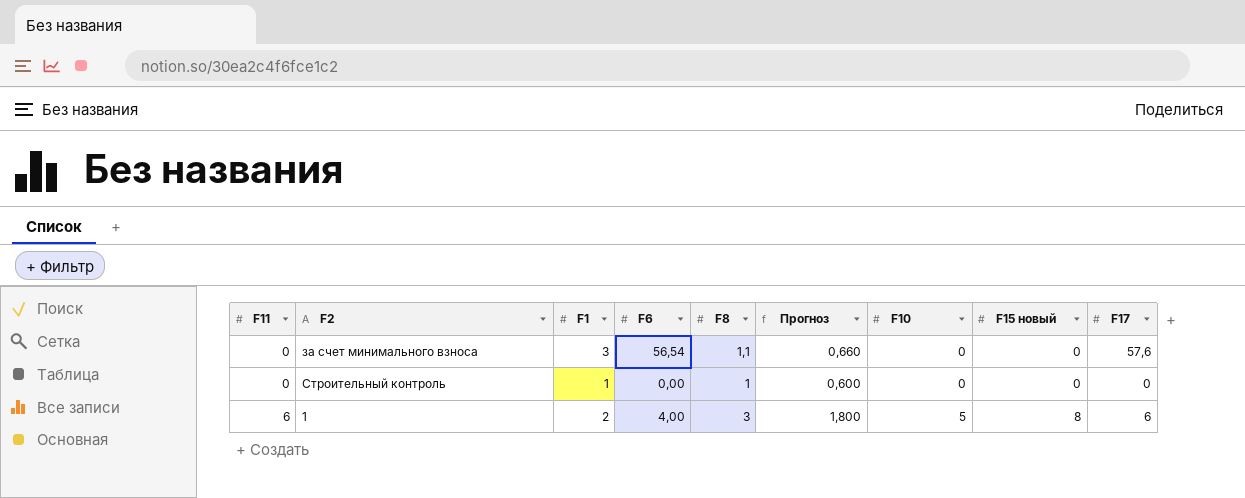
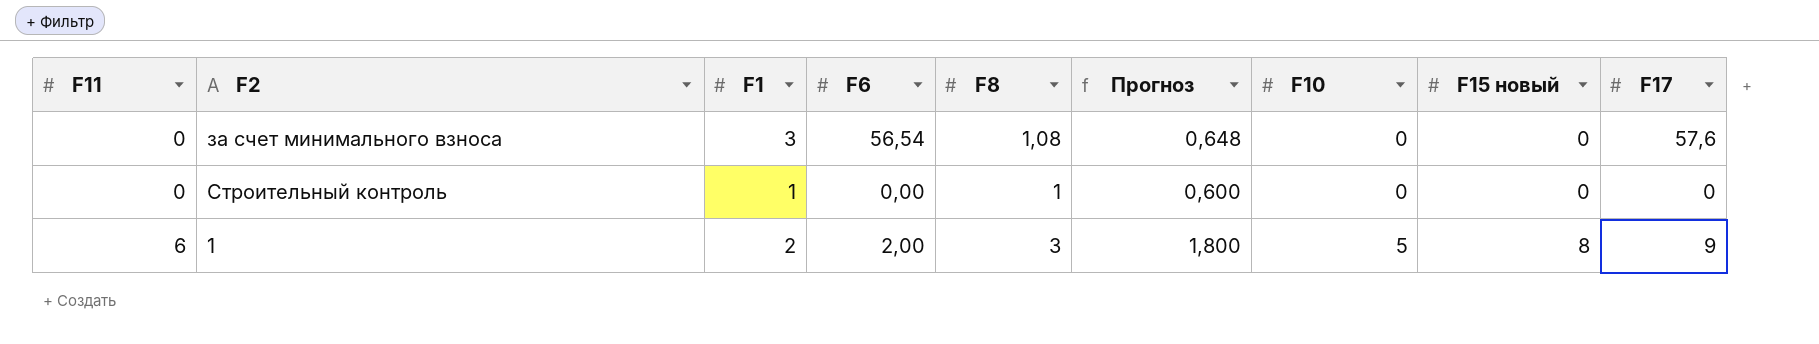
за счет минимального взноса | F8: 1,1 -> 1,08
за счет минимального взноса | Прогноз: 0,660 -> 0,648
1 | F6: 4,00 -> 2,00
1 | F17: 6 -> 9

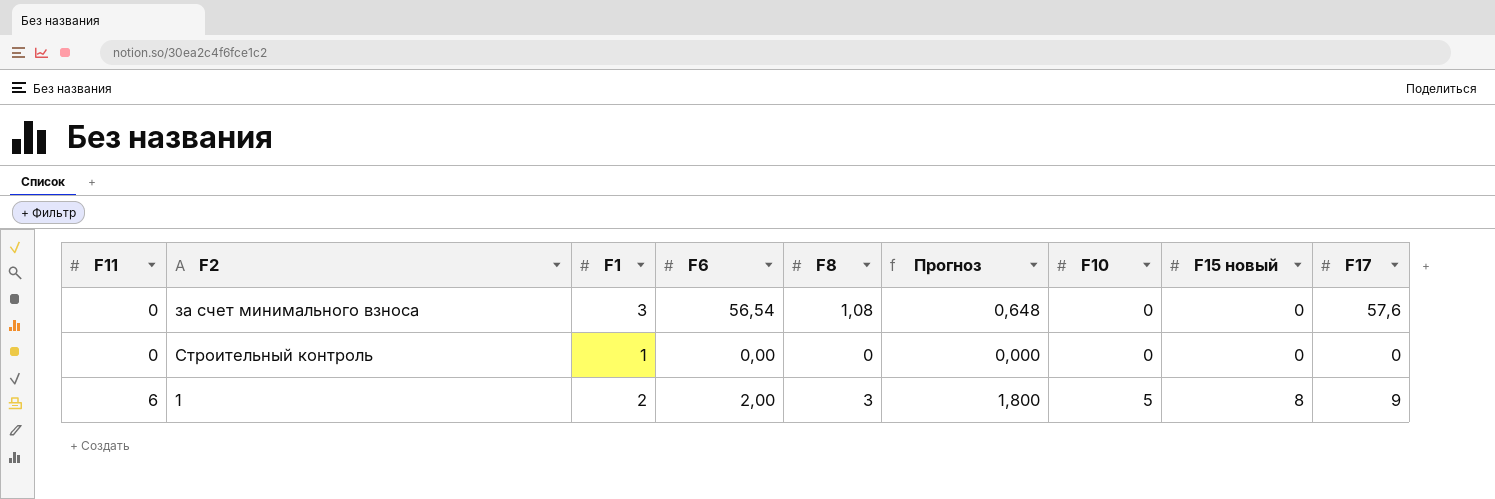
Строительный контроль | F8: 1 -> 0
Строительный контроль | Прогноз: 0,600 -> 0,000

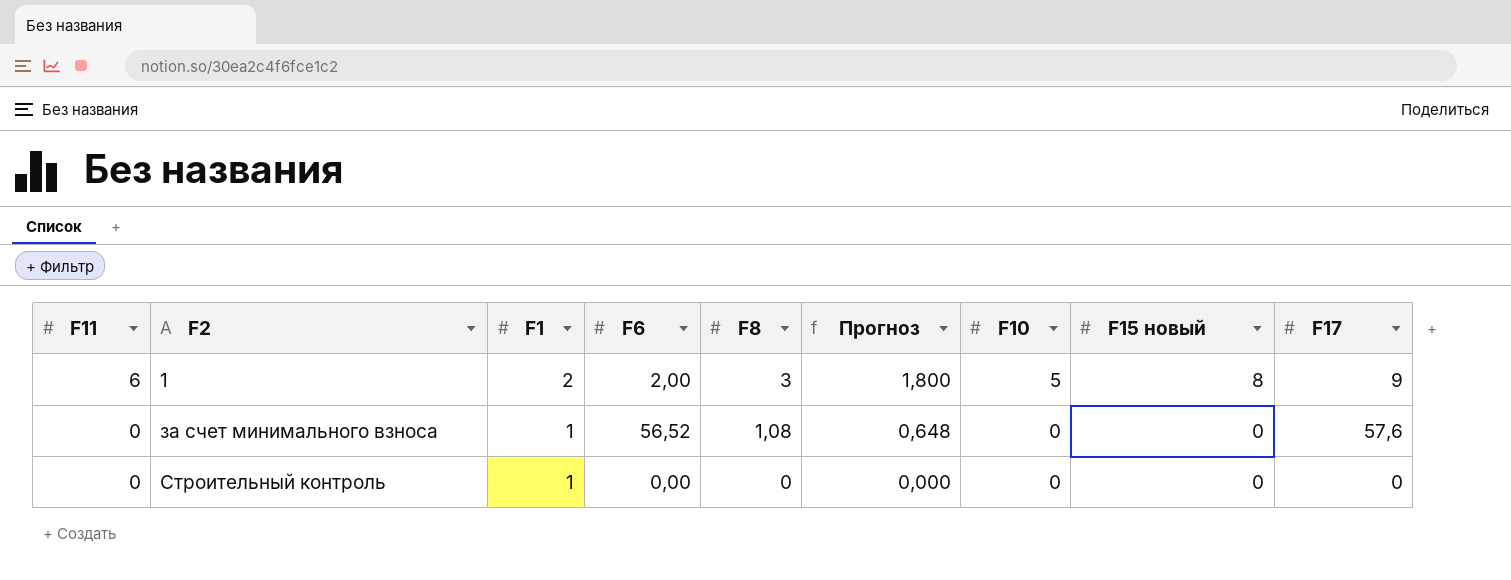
row order: F11 ascending -> F11 descending
за счет минимального взноса | F1: 3 -> 1
за счет минимального взноса | F6: 56,54 -> 56,52

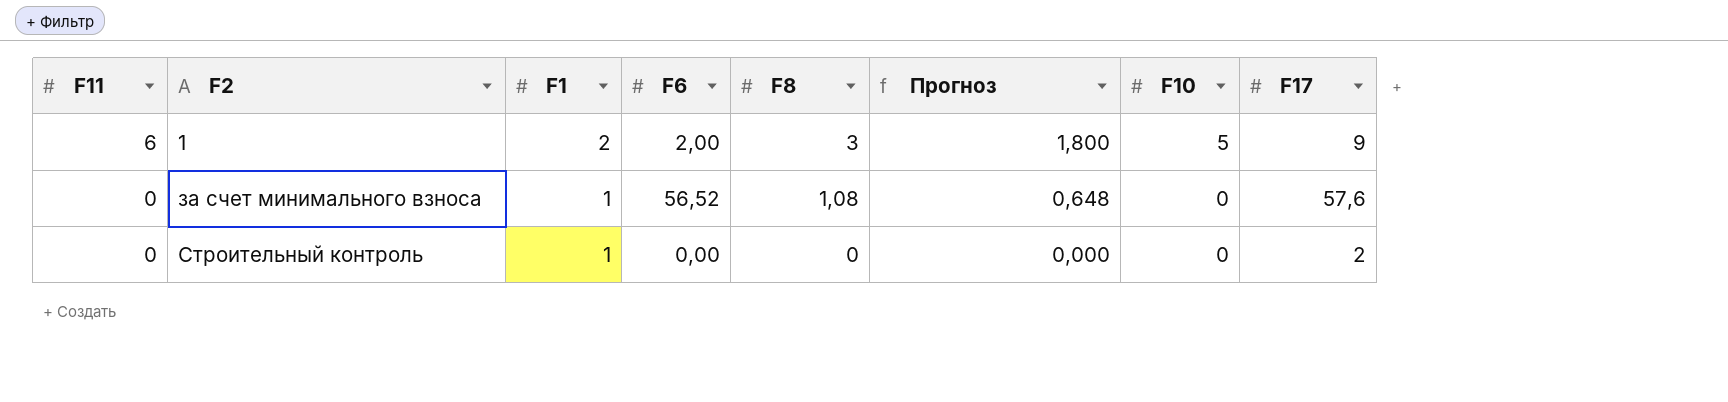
column F15 новый | position: 8 -> none
Строительный контроль | F17: 0 -> 2

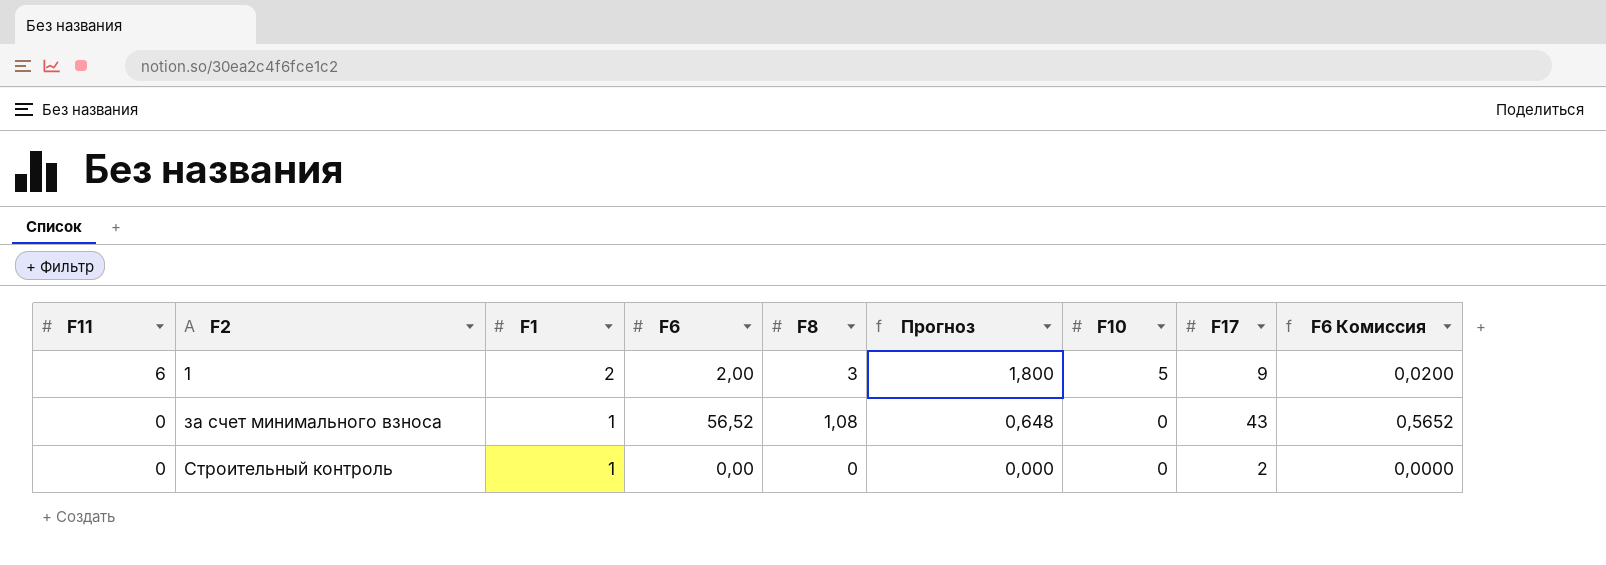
column F6 Комиссия | formula: none -> [F6] * 0,01
за счет минимального взноса | F17: 57,6 -> 43

